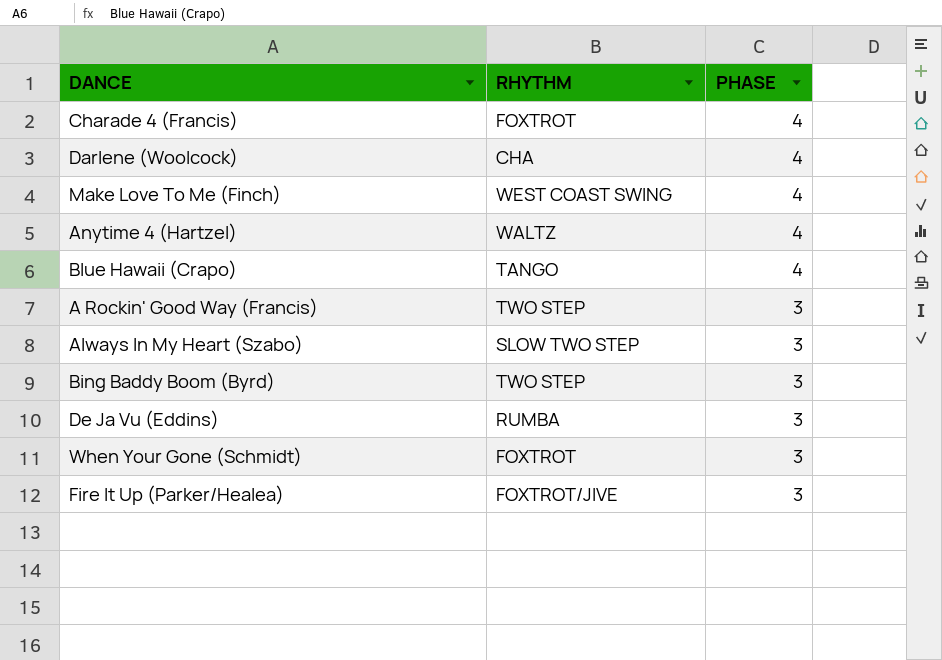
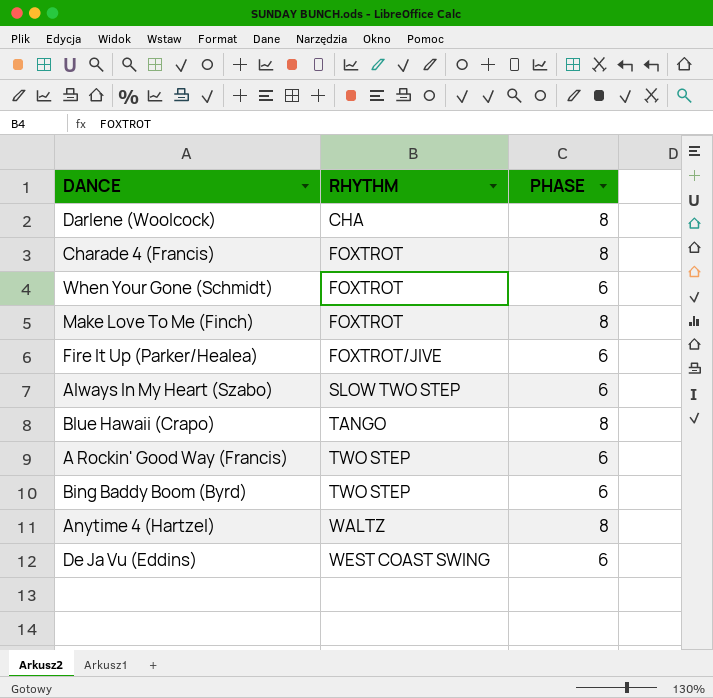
row order: PHASE descending -> RHYTHM ascending
Darlene (Woolcock) | PHASE: 4 -> 8
Charade 4 (Francis) | PHASE: 4 -> 8
When Your Gone (Schmidt) | PHASE: 3 -> 6
Make Love To Me (Finch) | RHYTHM: WEST COAST SWING -> FOXTROT
Make Love To Me (Finch) | PHASE: 4 -> 8
Fire It Up (Parker/Healea) | PHASE: 3 -> 6
Always In My Heart (Szabo) | PHASE: 3 -> 6
Blue Hawaii (Crapo) | PHASE: 4 -> 8
A Rockin' Good Way (Francis) | PHASE: 3 -> 6
Bing Baddy Boom (Byrd) | PHASE: 3 -> 6
Anytime 4 (Hartzel) | PHASE: 4 -> 8
De Ja Vu (Eddins) | RHYTHM: RUMBA -> WEST COAST SWING
De Ja Vu (Eddins) | PHASE: 3 -> 6

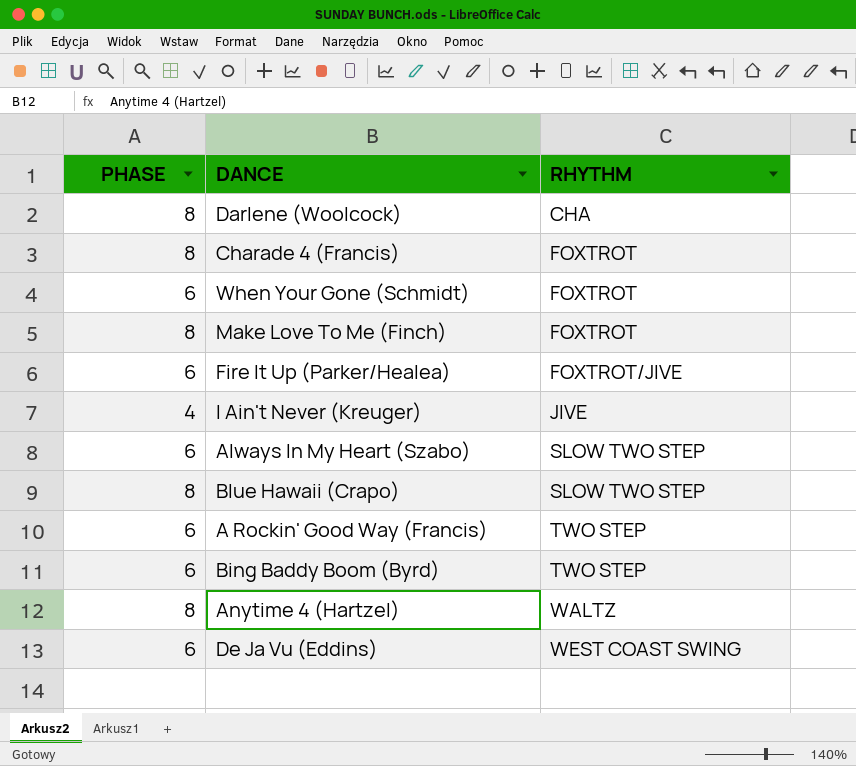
column PHASE | position: 3 -> 1
row I Ain't Never (Kreuger): none -> 4 | JIVE
Blue Hawaii (Crapo) | RHYTHM: TANGO -> SLOW TWO STEP

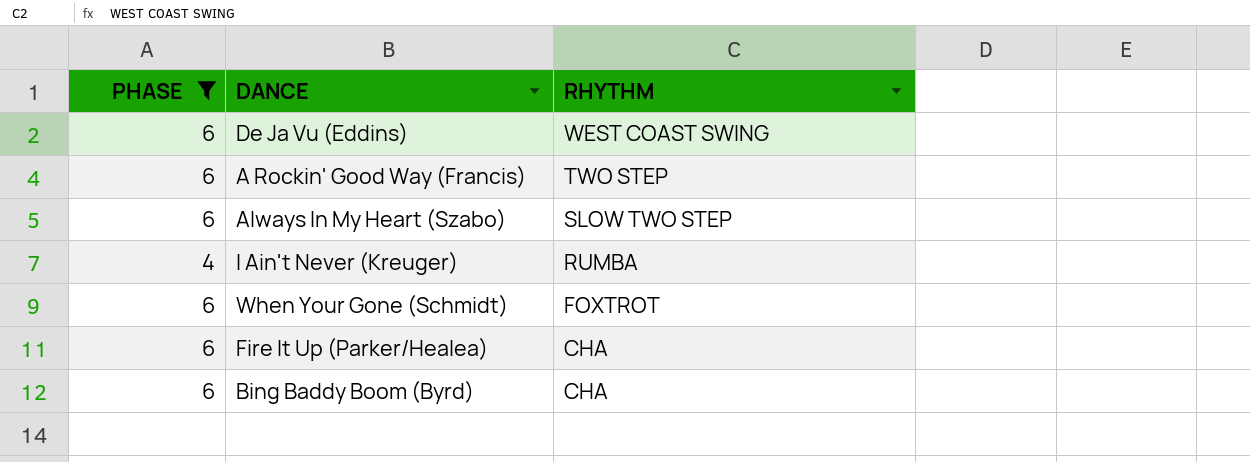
filter: none -> PHASE != 8
row order: RHYTHM ascending -> RHYTHM descending
I Ain't Never (Kreuger) | RHYTHM: JIVE -> RUMBA
Fire It Up (Parker/Healea) | RHYTHM: FOXTROT/JIVE -> CHA
Bing Baddy Boom (Byrd) | RHYTHM: TWO STEP -> CHA

